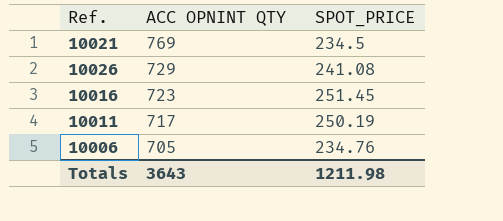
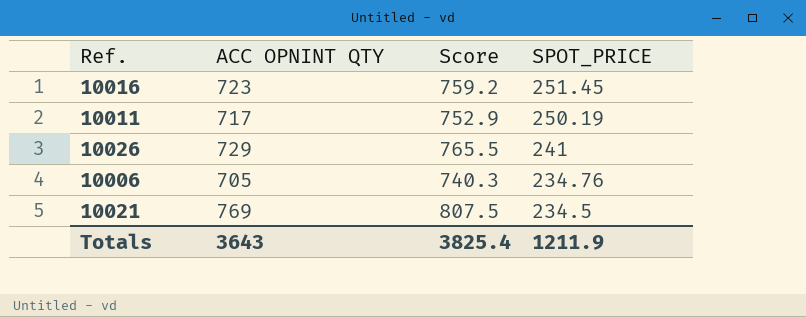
row order: ACC OPNINT QTY descending -> SPOT_PRICE descending
column Score | formula: none -> [ACC OPNINT QTY] * 1.05
10026 | SPOT_PRICE: 241.08 -> 241
Totals | SPOT_PRICE: 1211.98 -> 1211.9

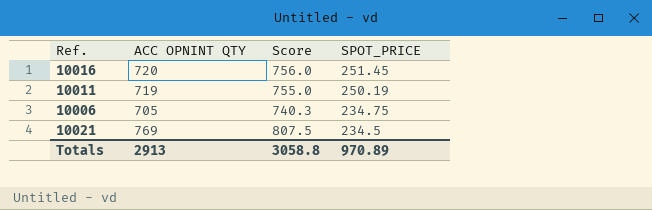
row 10026: 729 | 765.5 | 241 -> none
10016 | ACC OPNINT QTY: 723 -> 720
10016 | Score: 759.2 -> 756.0
10011 | ACC OPNINT QTY: 717 -> 719
10011 | Score: 752.9 -> 755.0
10006 | SPOT_PRICE: 234.76 -> 234.75
Totals | ACC OPNINT QTY: 3643 -> 2913
Totals | Score: 3825.4 -> 3058.8
Totals | SPOT_PRICE: 1211.9 -> 970.89

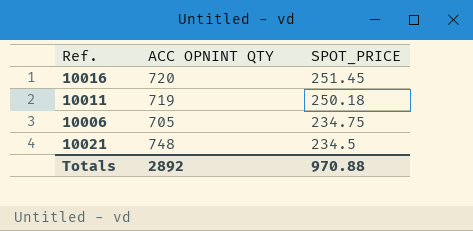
column Score | formula: [ACC OPNINT QTY] * 1.05 -> none
10011 | SPOT_PRICE: 250.19 -> 250.18
10021 | ACC OPNINT QTY: 769 -> 748
Totals | ACC OPNINT QTY: 2913 -> 2892
Totals | SPOT_PRICE: 970.89 -> 970.88

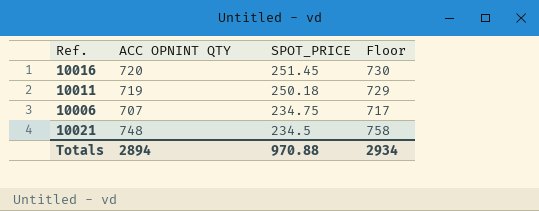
column Floor | formula: none -> [ACC OPNINT QTY] + 10
10006 | ACC OPNINT QTY: 705 -> 707
Totals | ACC OPNINT QTY: 2892 -> 2894

